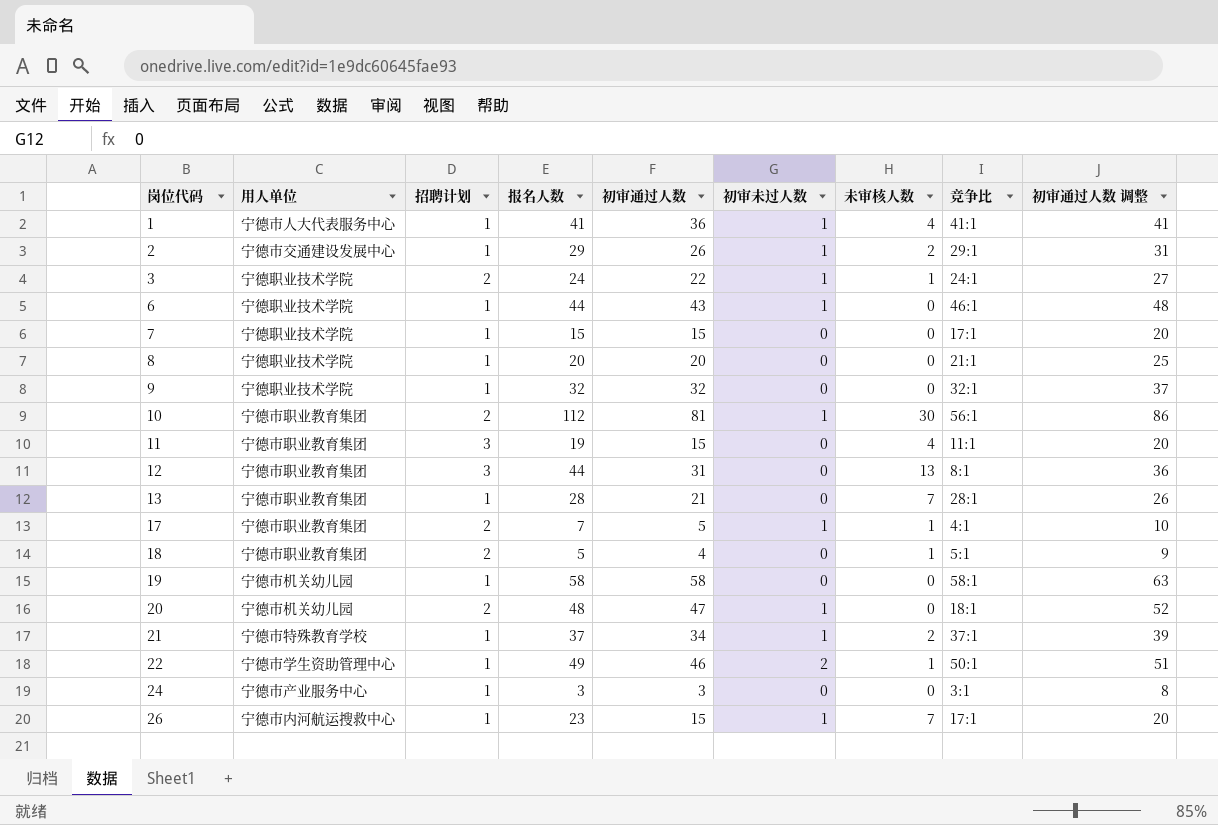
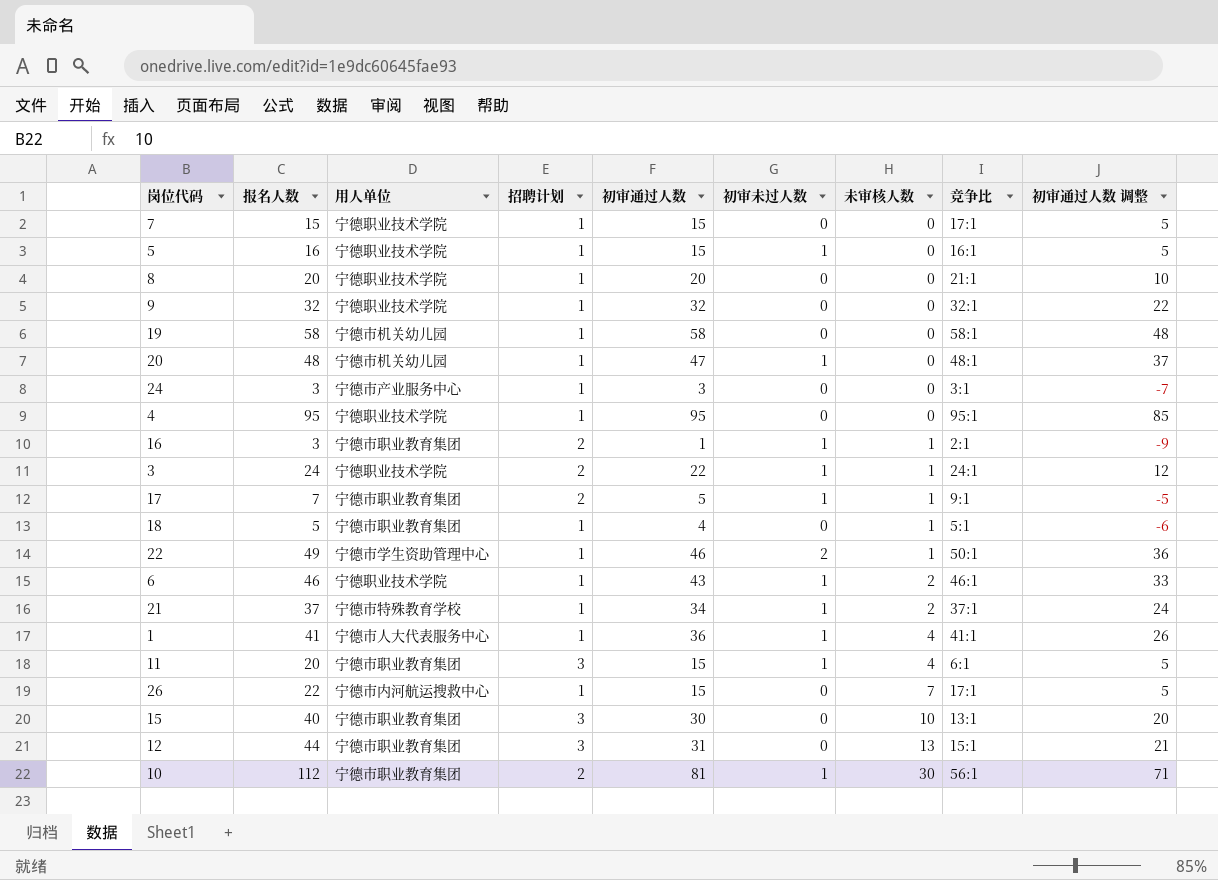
row order: 岗位代码 ascending -> 未审核人数 ascending
column 报名人数 | position: 4 -> 2
column 初审通过人数 调整 | formula: [初审通过人数] + 5 -> [初审通过人数] - 10
row 2: 宁德市交通建设发展中心 | 1 | 29 | 26 | 1 | 2 | 29:1 | 31 -> none
row 13: 宁德市职业教育集团 | 1 | 28 | 21 | 0 | 7 | 28:1 | 26 -> none
row 5: none -> 16 | 宁德职业技术学院 | 1 | 15 | 1 | 0 | 16:1 | 5
20 | 招聘计划: 2 -> 1
20 | 竞争比: 18:1 -> 48:1
row 4: none -> 95 | 宁德职业技术学院 | 1 | 95 | 0 | 0 | 95:1 | 85
row 16: none -> 3 | 宁德市职业教育集团 | 2 | 1 | 1 | 1 | 2:1 | -9
17 | 竞争比: 4:1 -> 9:1
18 | 招聘计划: 2 -> 1
6 | 报名人数: 44 -> 46
6 | 未审核人数: 0 -> 2
11 | 报名人数: 19 -> 20
11 | 初审未过人数: 0 -> 1
11 | 竞争比: 11:1 -> 6:1
26 | 报名人数: 23 -> 22
26 | 初审未过人数: 1 -> 0
row 15: none -> 40 | 宁德市职业教育集团 | 3 | 30 | 0 | 10 | 13:1 | 20
12 | 竞争比: 8:1 -> 15:1

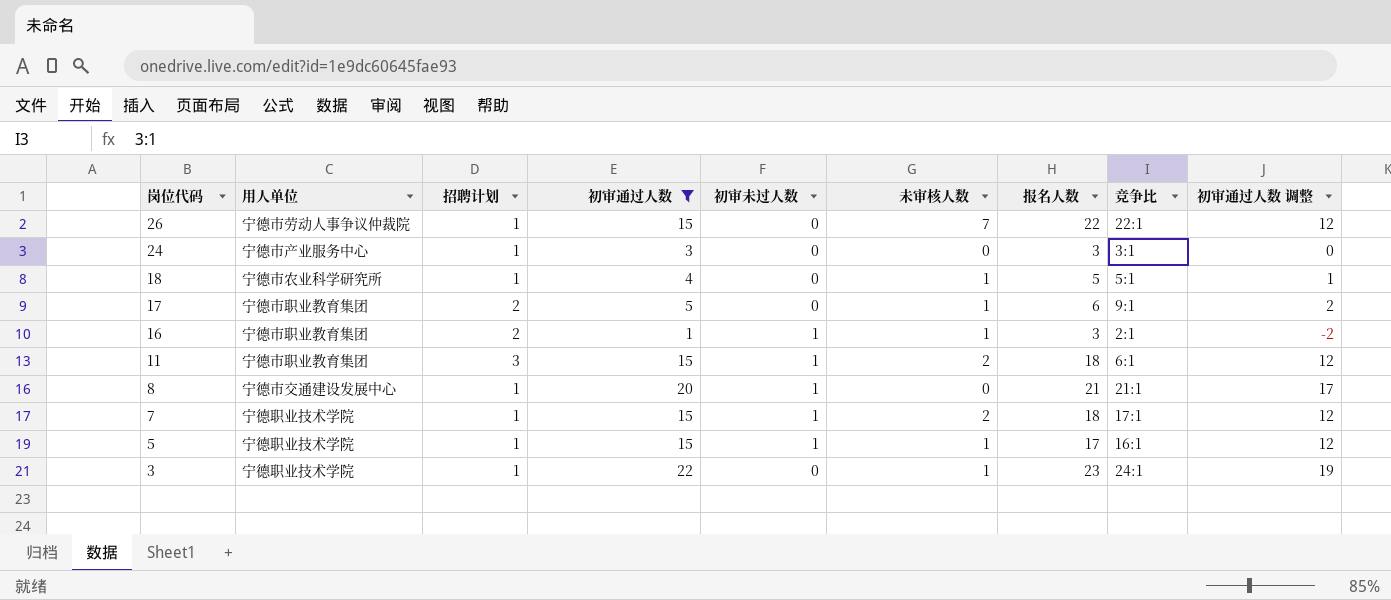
filter: none -> 初审通过人数 <= 22
row order: 未审核人数 ascending -> 岗位代码 descending
column 报名人数 | position: 2 -> 7
column 初审通过人数 调整 | formula: [初审通过人数] - 10 -> [初审通过人数] - 3
26 | 用人单位: 宁德市内河航运搜救中心 -> 宁德市劳动人事争议仲裁院
26 | 竞争比: 17:1 -> 22:1
18 | 用人单位: 宁德市职业教育集团 -> 宁德市农业科学研究所
17 | 初审未过人数: 1 -> 0
17 | 报名人数: 7 -> 6
11 | 未审核人数: 4 -> 2
11 | 报名人数: 20 -> 18
8 | 用人单位: 宁德职业技术学院 -> 宁德市交通建设发展中心
8 | 初审未过人数: 0 -> 1
8 | 报名人数: 20 -> 21
7 | 初审未过人数: 0 -> 1
7 | 未审核人数: 0 -> 2
7 | 报名人数: 15 -> 18
5 | 未审核人数: 0 -> 1
5 | 报名人数: 16 -> 17
3 | 招聘计划: 2 -> 1
3 | 初审未过人数: 1 -> 0
3 | 报名人数: 24 -> 23

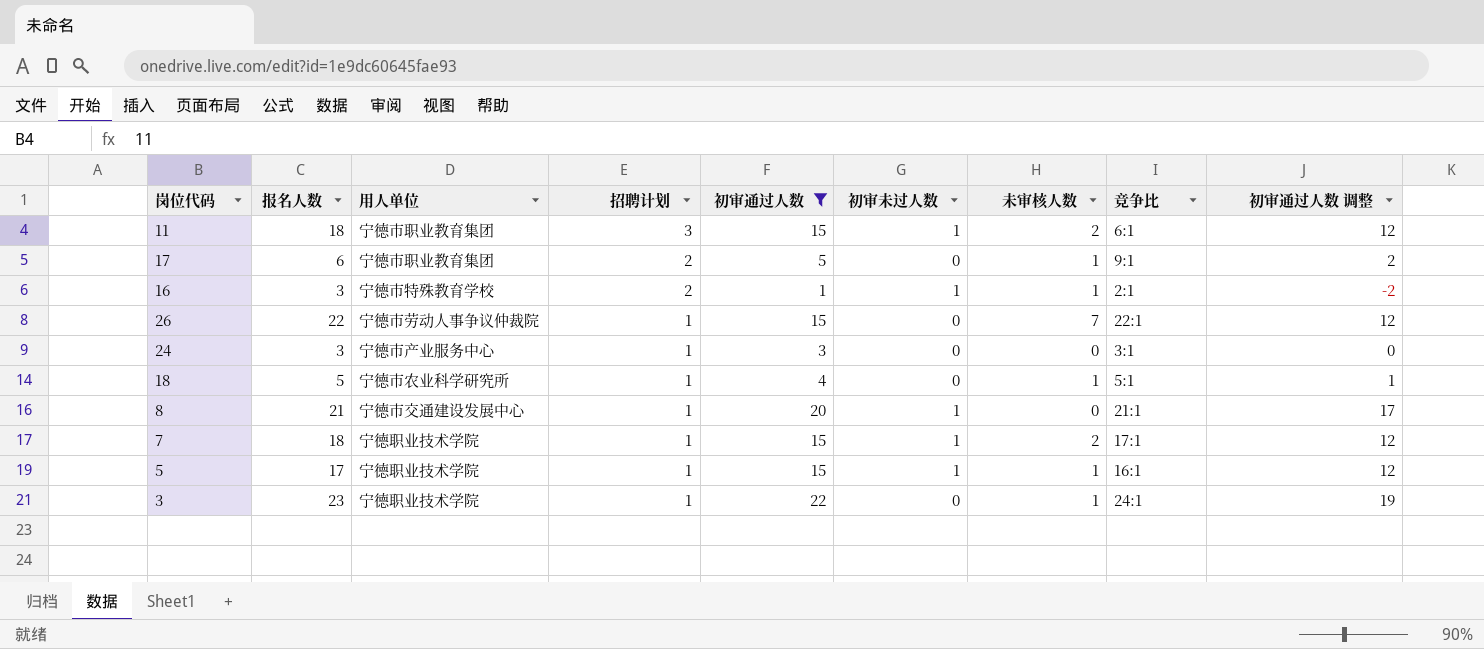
row order: 岗位代码 descending -> 招聘计划 descending
column 报名人数 | position: 7 -> 2
16 | 用人单位: 宁德市职业教育集团 -> 宁德市特殊教育学校

